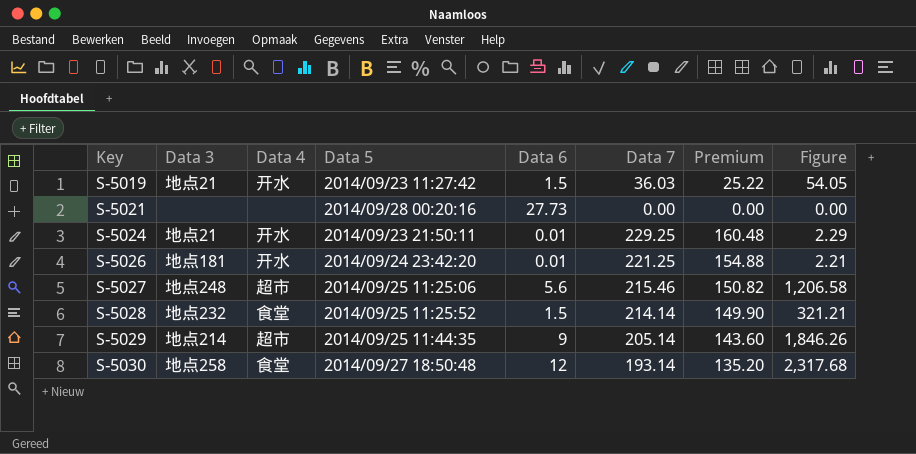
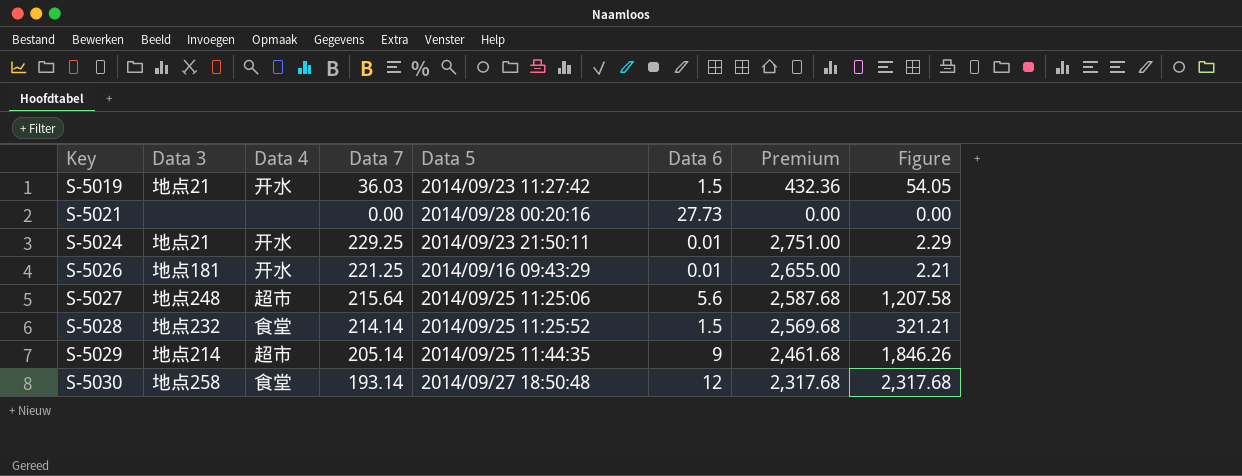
column Data 7 | position: 6 -> 4
column Premium | formula: [Data 7] * 0.7 -> [Data 7] * 12
S-5026 | Data 5: 2014/09/24 23:42:20 -> 2014/09/16 09:43:29
S-5027 | Data 7: 215.46 -> 215.64
S-5027 | Figure: 1,206.58 -> 1,207.58

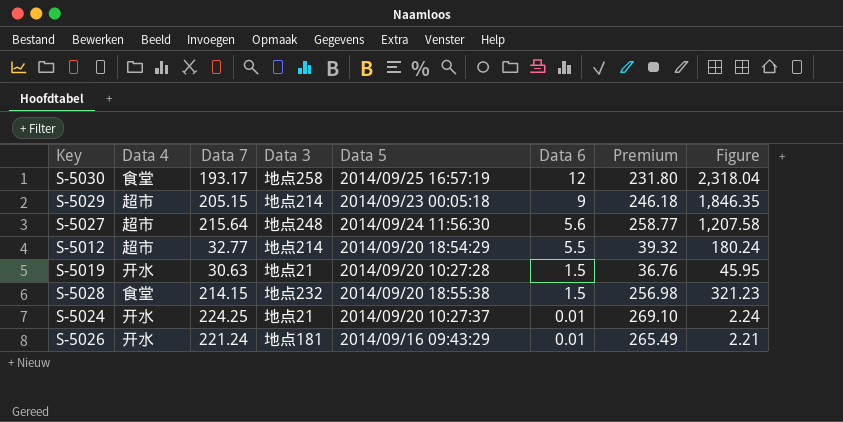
row order: Key ascending -> Data 6 descending
column Data 3 | position: 2 -> 4
column Premium | formula: [Data 7] * 12 -> [Data 7] * 1.2
row S-5021: none | none | 0.00 | 2014/09/28 00:20:16 | 27.73 | 0.00 | 0.00 -> none
S-5030 | Data 7: 193.14 -> 193.17
S-5030 | Data 5: 2014/09/27 18:50:48 -> 2014/09/25 16:57:19
S-5030 | Figure: 2,317.68 -> 2,318.04
S-5029 | Data 7: 205.14 -> 205.15
S-5029 | Data 5: 2014/09/25 11:44:35 -> 2014/09/23 00:05:18
S-5029 | Figure: 1,846.26 -> 1,846.35
S-5027 | Data 5: 2014/09/25 11:25:06 -> 2014/09/24 11:56:30
row S-5012: none -> 超市 | 32.77 | 地点214 | 2014/09/20 18:54:29 | 5.5 | 39.32 | 180.24
S-5019 | Data 7: 36.03 -> 30.63
S-5019 | Data 5: 2014/09/23 11:27:42 -> 2014/09/20 10:27:28
S-5019 | Figure: 54.05 -> 45.95
S-5028 | Data 7: 214.14 -> 214.15
S-5028 | Data 5: 2014/09/25 11:25:52 -> 2014/09/20 18:55:38
S-5028 | Figure: 321.21 -> 321.23
S-5024 | Data 7: 229.25 -> 224.25
S-5024 | Data 5: 2014/09/23 21:50:11 -> 2014/09/20 10:27:37
S-5024 | Figure: 2.29 -> 2.24
S-5026 | Data 7: 221.25 -> 221.24

